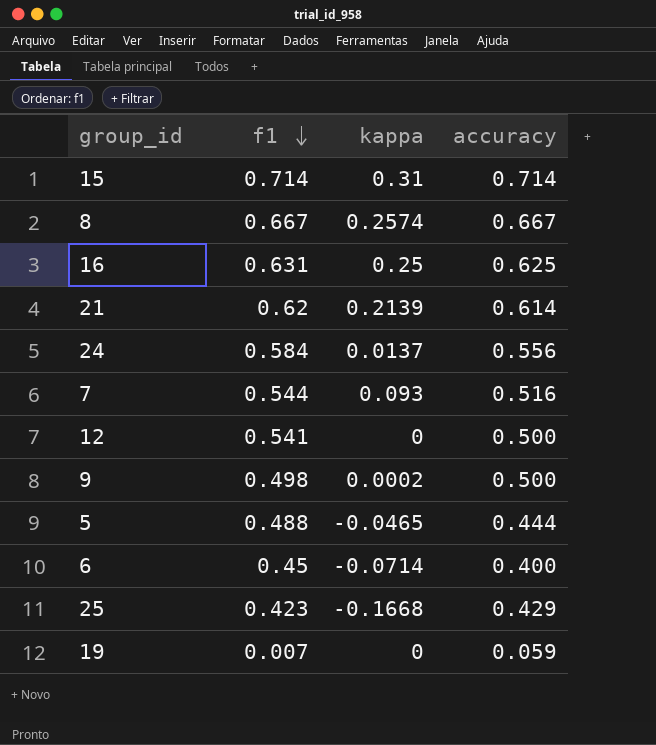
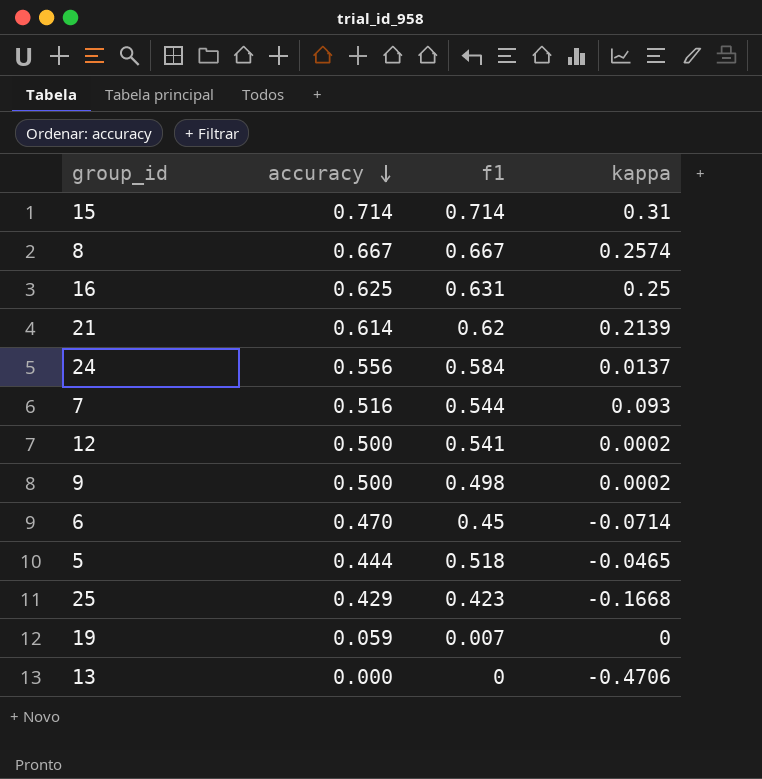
row order: f1 descending -> accuracy descending
column accuracy | position: 4 -> 2
12 | kappa: 0 -> 0.0002
6 | accuracy: 0.400 -> 0.470
5 | f1: 0.488 -> 0.518
row 13: none -> 0.000 | 0 | -0.4706

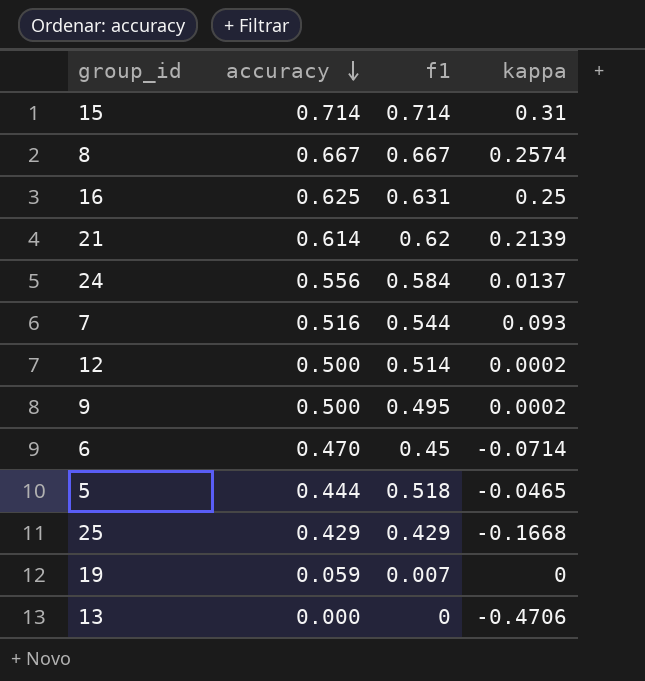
12 | f1: 0.541 -> 0.514
9 | f1: 0.498 -> 0.495
25 | f1: 0.423 -> 0.429

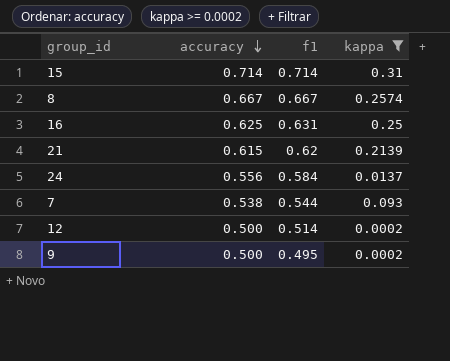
filter: none -> kappa >= 0.0002
21 | accuracy: 0.614 -> 0.615
7 | accuracy: 0.516 -> 0.538

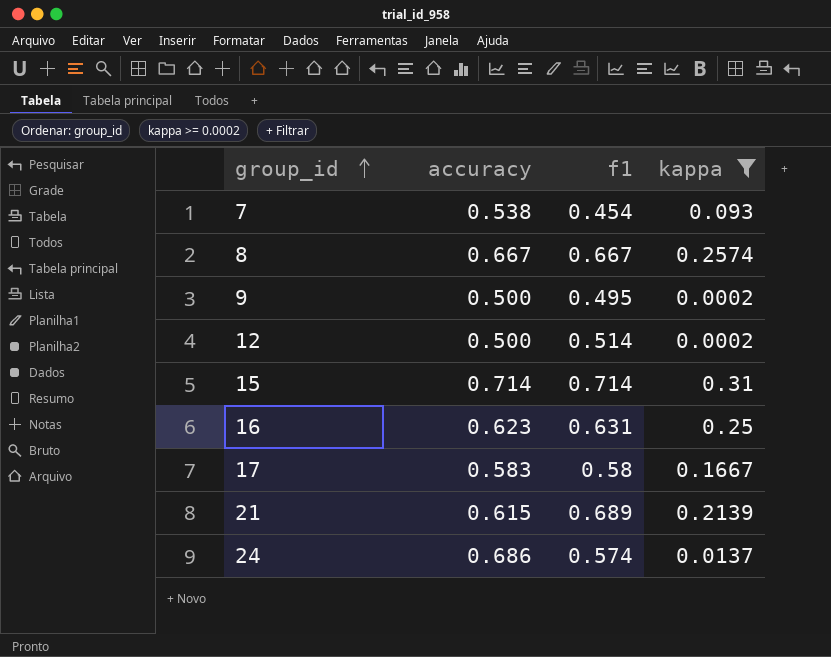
row order: accuracy descending -> group_id ascending
7 | f1: 0.544 -> 0.454
16 | accuracy: 0.625 -> 0.623
row 17: none -> 0.583 | 0.58 | 0.1667
21 | f1: 0.62 -> 0.689
24 | accuracy: 0.556 -> 0.686
24 | f1: 0.584 -> 0.574

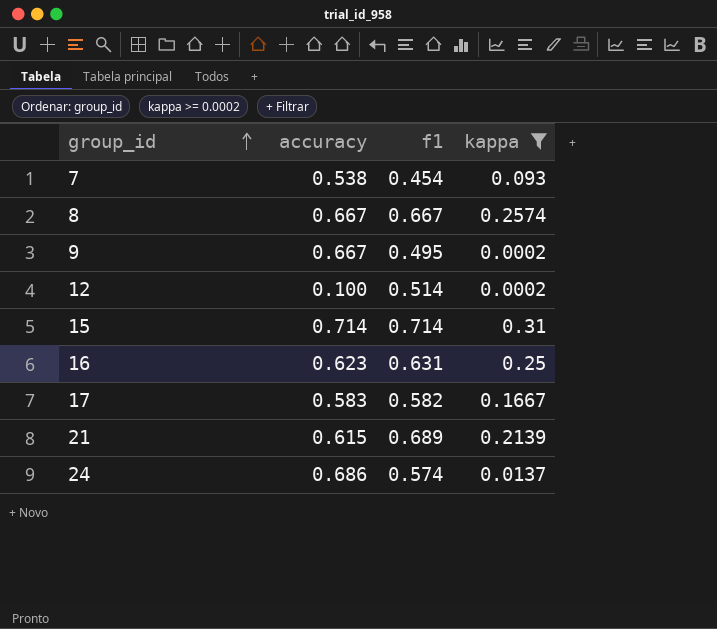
9 | accuracy: 0.500 -> 0.667
12 | accuracy: 0.500 -> 0.100
17 | f1: 0.58 -> 0.582

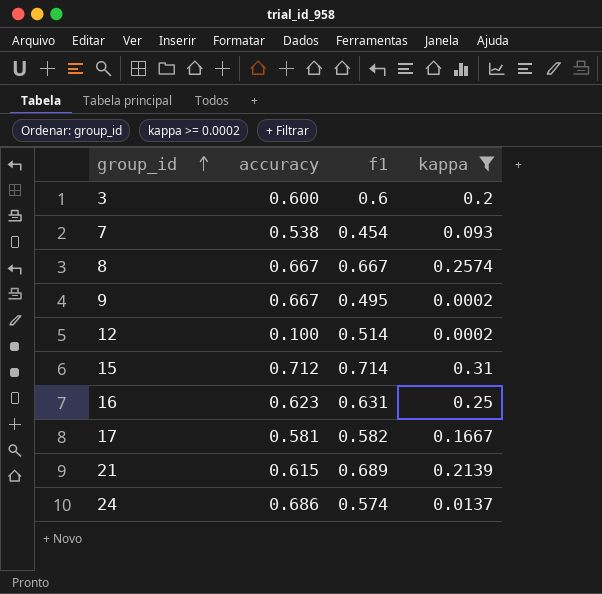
row 3: none -> 0.600 | 0.6 | 0.2
15 | accuracy: 0.714 -> 0.712
17 | accuracy: 0.583 -> 0.581

